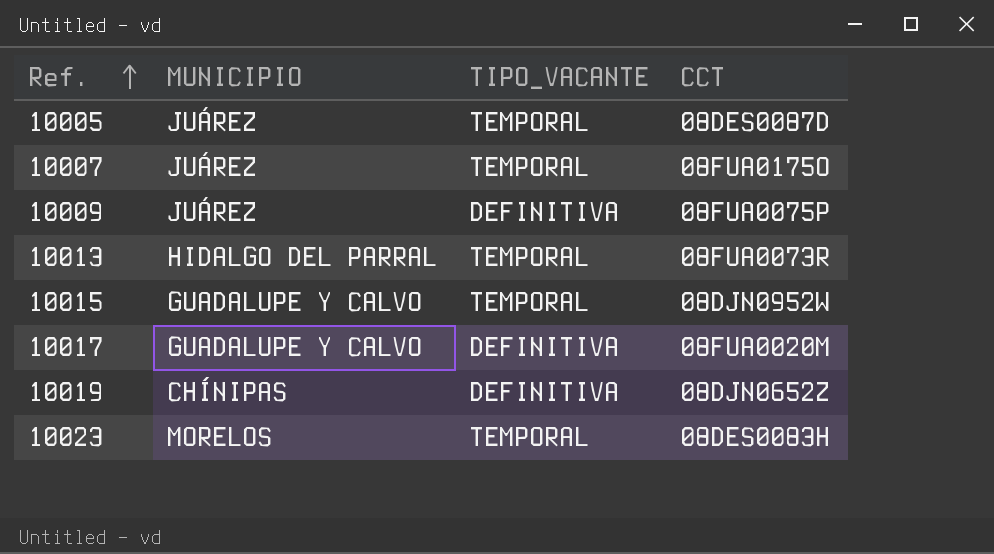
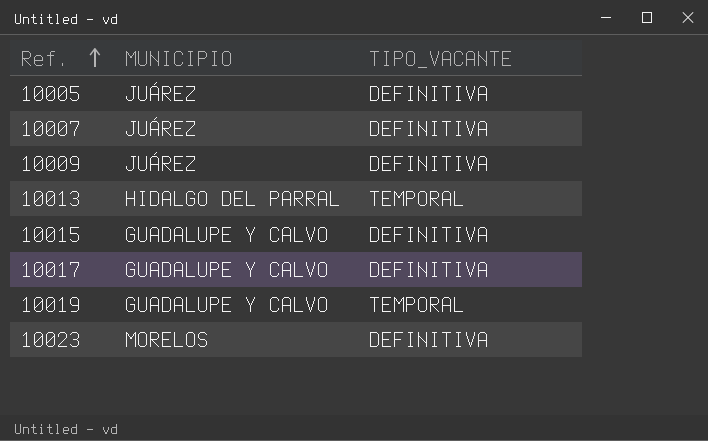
column CCT | position: 4 -> none
10005 | TIPO_VACANTE: TEMPORAL -> DEFINITIVA
10007 | TIPO_VACANTE: TEMPORAL -> DEFINITIVA
10015 | TIPO_VACANTE: TEMPORAL -> DEFINITIVA
10019 | MUNICIPIO: CHÍNIPAS -> GUADALUPE Y CALVO
10019 | TIPO_VACANTE: DEFINITIVA -> TEMPORAL
10023 | TIPO_VACANTE: TEMPORAL -> DEFINITIVA

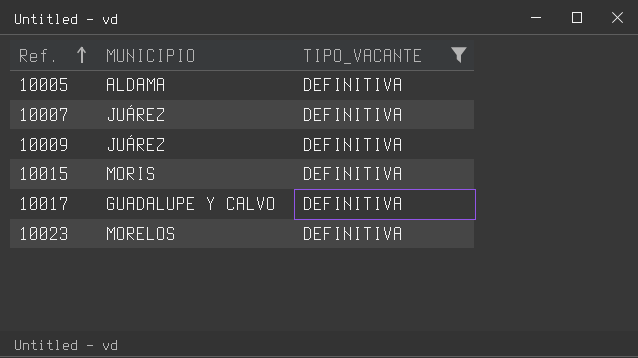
filter: none -> TIPO_VACANTE = DEFINITIVA
10005 | MUNICIPIO: JUÁREZ -> ALDAMA
10015 | MUNICIPIO: GUADALUPE Y CALVO -> MORIS

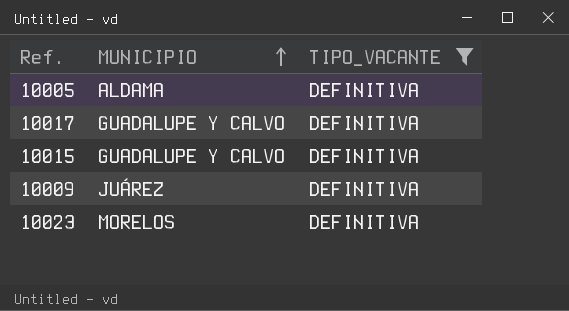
row order: Ref. ascending -> MUNICIPIO ascending
row 10007: JUÁREZ | DEFINITIVA -> none
10015 | MUNICIPIO: MORIS -> GUADALUPE Y CALVO

